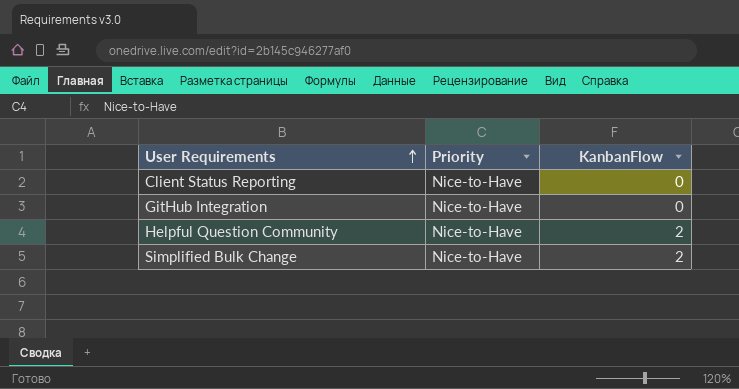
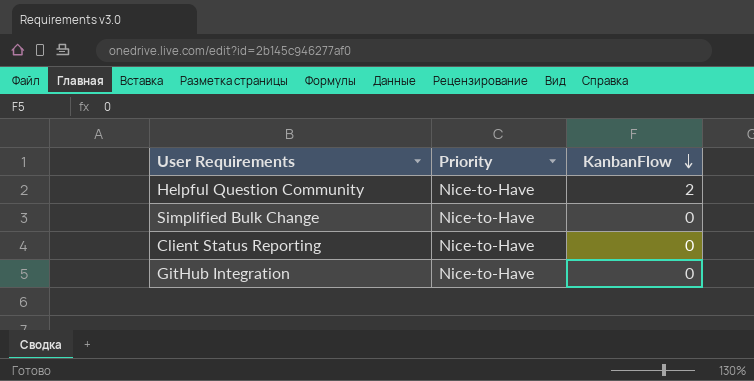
row order: User Requirements ascending -> KanbanFlow descending
Simplified Bulk Change | KanbanFlow: 2 -> 0

